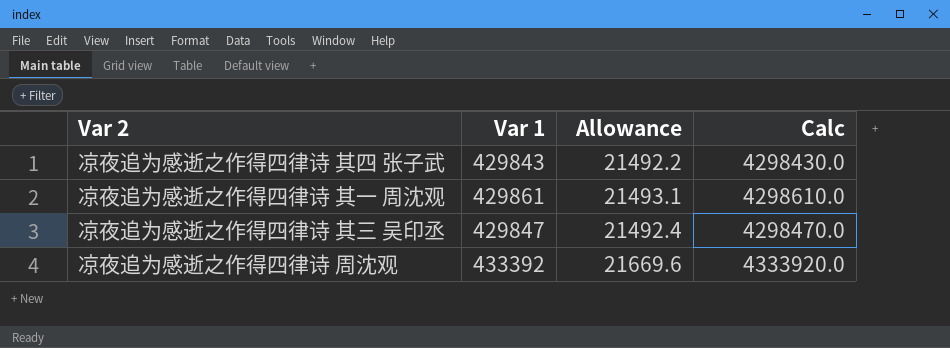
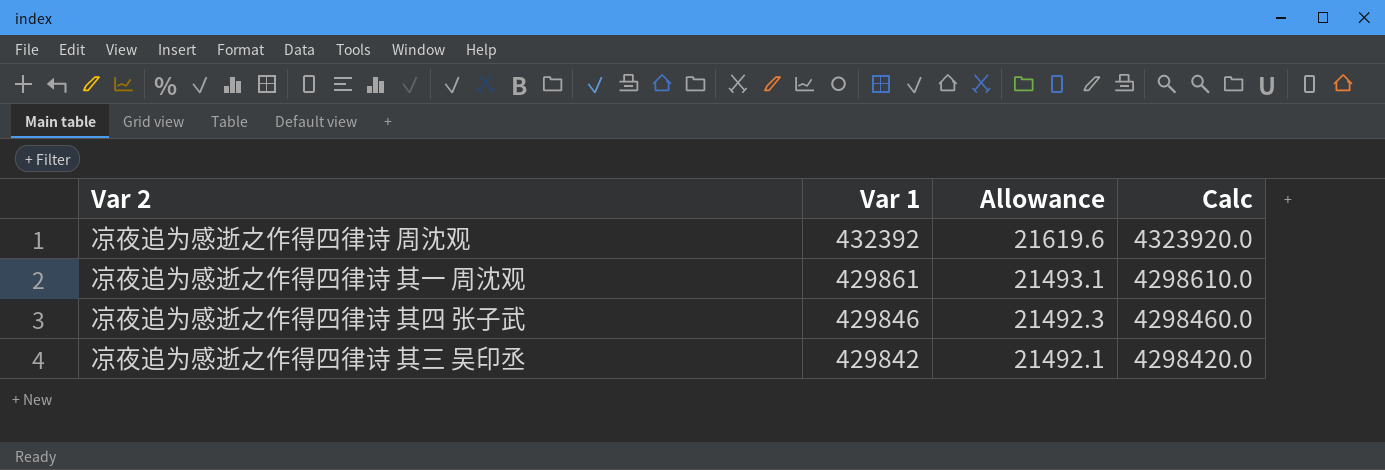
row order: none -> Var 1 descending
凉夜追为感逝之作得四律诗 周沈观 | Var 1: 433392 -> 432392
凉夜追为感逝之作得四律诗 周沈观 | Allowance: 21669.6 -> 21619.6
凉夜追为感逝之作得四律诗 周沈观 | Calc: 4333920.0 -> 4323920.0
凉夜追为感逝之作得四律诗 其四 张子武 | Var 1: 429843 -> 429846
凉夜追为感逝之作得四律诗 其四 张子武 | Allowance: 21492.2 -> 21492.3
凉夜追为感逝之作得四律诗 其四 张子武 | Calc: 4298430.0 -> 4298460.0
凉夜追为感逝之作得四律诗 其三 吴印丞 | Var 1: 429847 -> 429842
凉夜追为感逝之作得四律诗 其三 吴印丞 | Allowance: 21492.4 -> 21492.1
凉夜追为感逝之作得四律诗 其三 吴印丞 | Calc: 4298470.0 -> 4298420.0

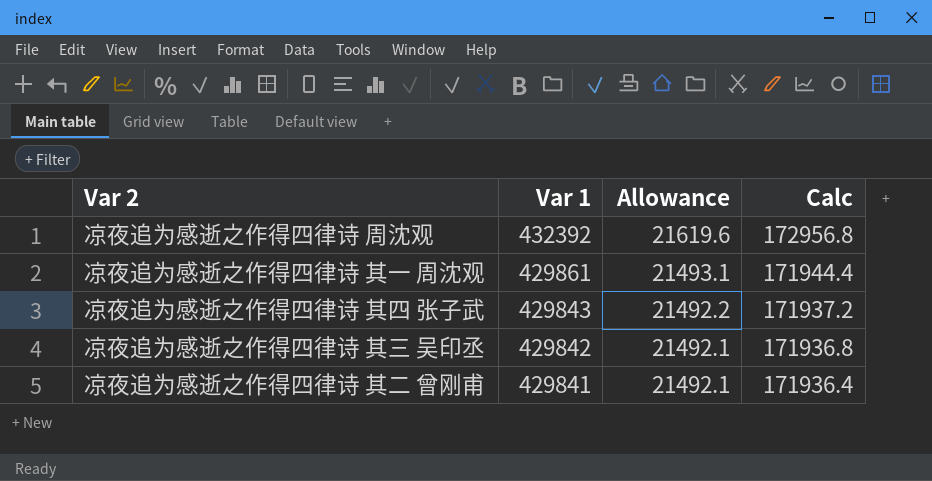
column Calc | formula: [Var 1] * 10 -> [Var 1] * 0.4
凉夜追为感逝之作得四律诗 其四 张子武 | Var 1: 429846 -> 429843
凉夜追为感逝之作得四律诗 其四 张子武 | Allowance: 21492.3 -> 21492.2
row 凉夜追为感逝之作得四律诗 其二 曾刚甫: none -> 429841 | 21492.1 | 171936.4

